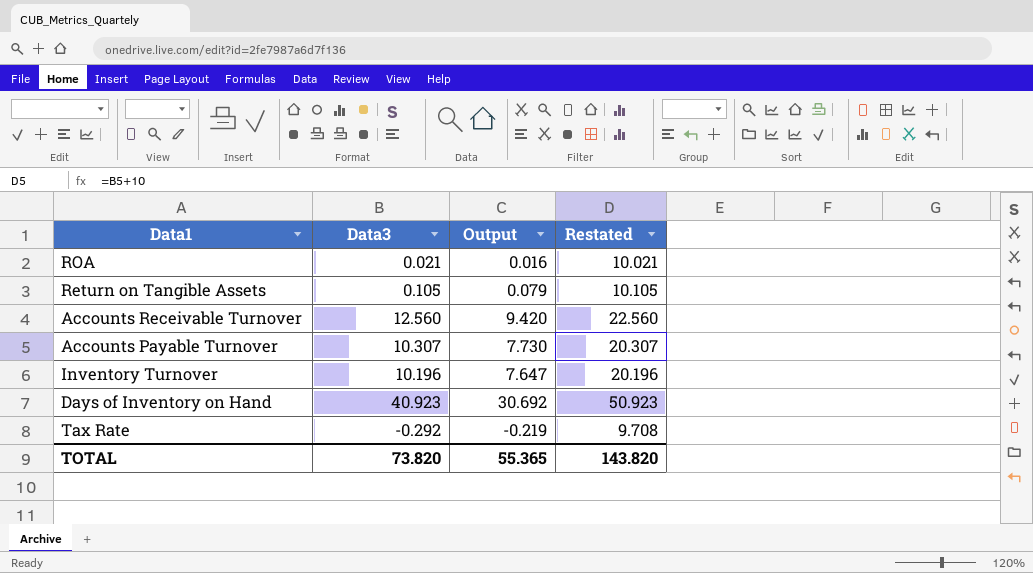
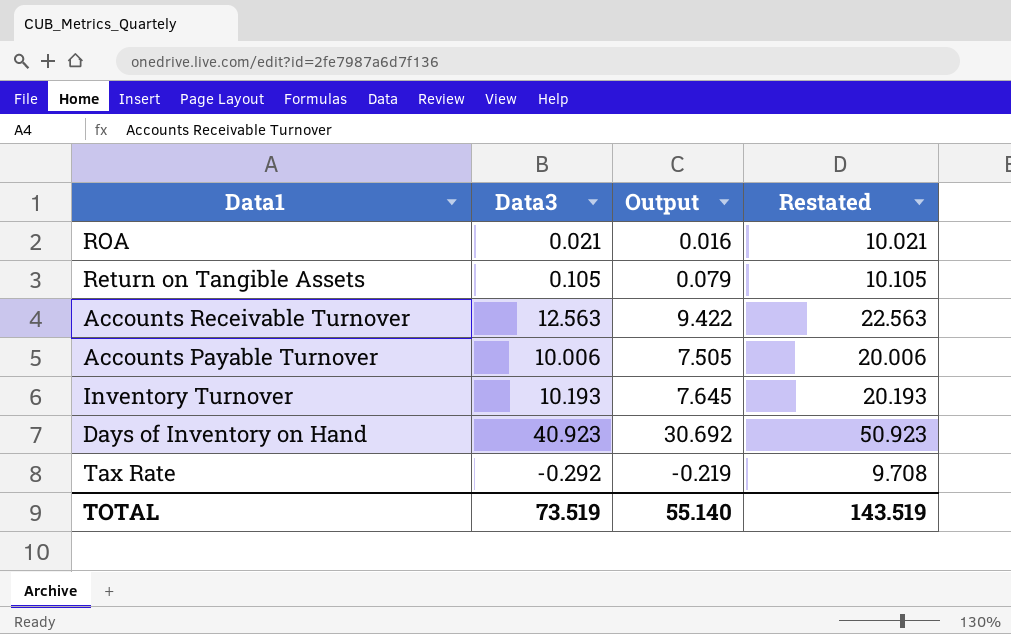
Accounts Receivable Turnover | Data3: 12.560 -> 12.563
Accounts Receivable Turnover | Output: 9.420 -> 9.422
Accounts Receivable Turnover | Restated: 22.560 -> 22.563
Accounts Payable Turnover | Data3: 10.307 -> 10.006
Accounts Payable Turnover | Output: 7.730 -> 7.505
Accounts Payable Turnover | Restated: 20.307 -> 20.006
Inventory Turnover | Data3: 10.196 -> 10.193
Inventory Turnover | Output: 7.647 -> 7.645
Inventory Turnover | Restated: 20.196 -> 20.193
TOTAL | Data3: 73.820 -> 73.519
TOTAL | Output: 55.365 -> 55.140
TOTAL | Restated: 143.820 -> 143.519

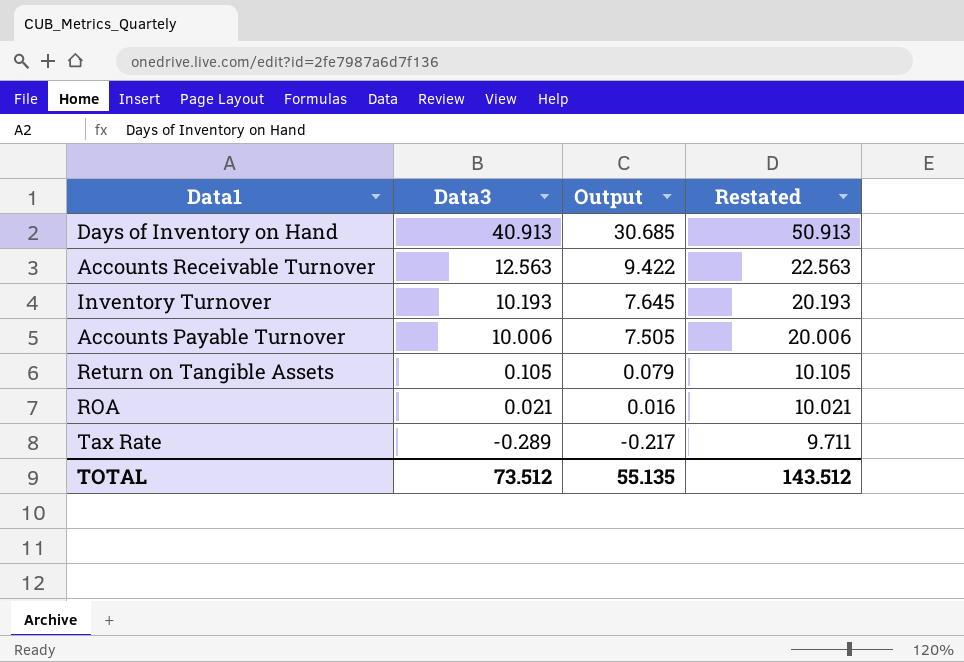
row order: none -> Data3 descending
Days of Inventory on Hand | Data3: 40.923 -> 40.913
Days of Inventory on Hand | Output: 30.692 -> 30.685
Days of Inventory on Hand | Restated: 50.923 -> 50.913
Tax Rate | Data3: -0.292 -> -0.289
Tax Rate | Output: -0.219 -> -0.217
Tax Rate | Restated: 9.708 -> 9.711
TOTAL | Data3: 73.519 -> 73.512
TOTAL | Output: 55.140 -> 55.135
TOTAL | Restated: 143.519 -> 143.512

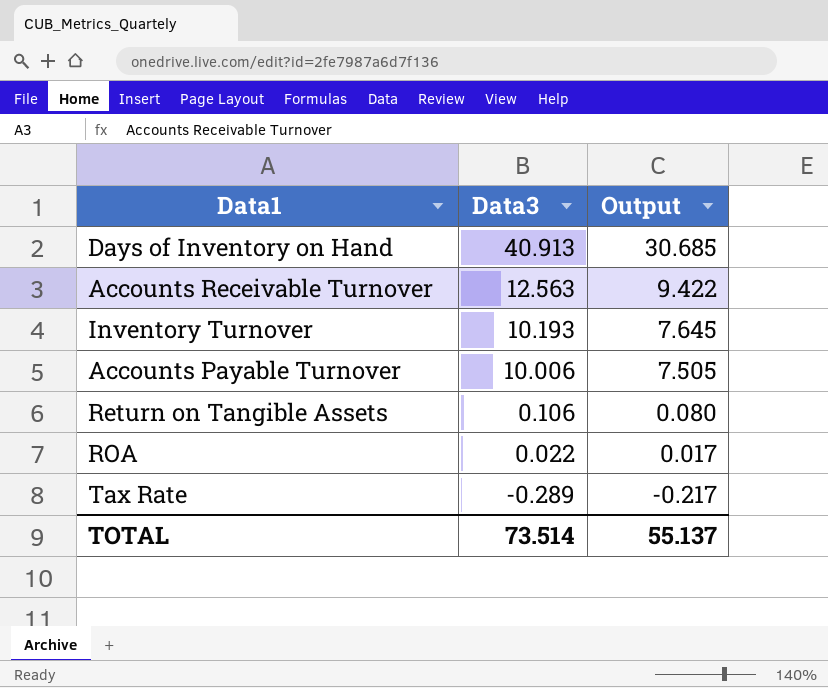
column Restated | formula: [Data3] + 10 -> none
Return on Tangible Assets | Data3: 0.105 -> 0.106
Return on Tangible Assets | Output: 0.079 -> 0.080
ROA | Data3: 0.021 -> 0.022
ROA | Output: 0.016 -> 0.017
TOTAL | Data3: 73.512 -> 73.514
TOTAL | Output: 55.135 -> 55.137

